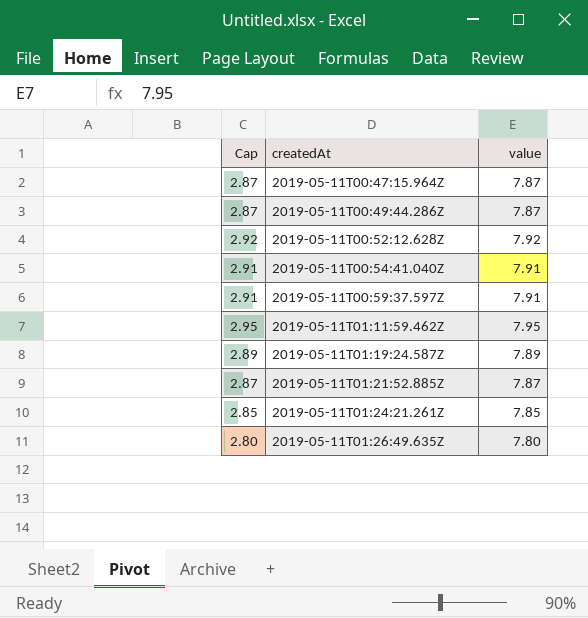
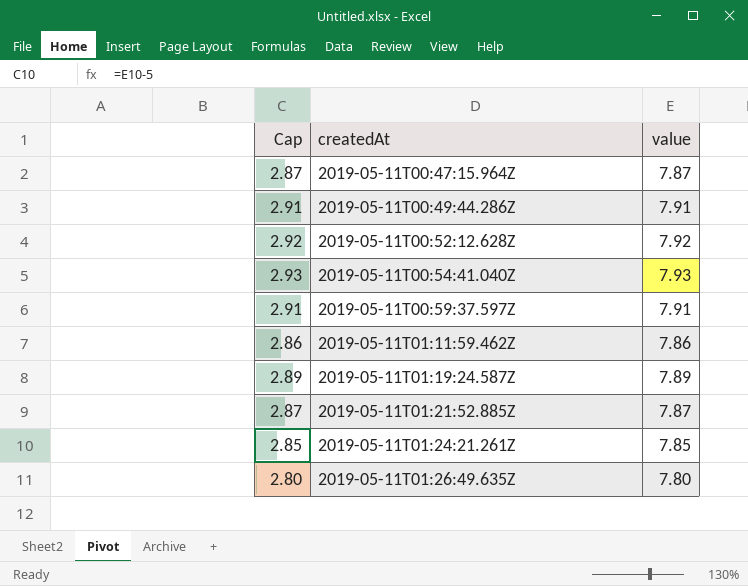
2019-05-11T00:49:44.286Z | Cap: 2.87 -> 2.91
2019-05-11T00:49:44.286Z | value: 7.87 -> 7.91
2019-05-11T00:54:41.040Z | Cap: 2.91 -> 2.93
2019-05-11T00:54:41.040Z | value: 7.91 -> 7.93
2019-05-11T01:11:59.462Z | Cap: 2.95 -> 2.86
2019-05-11T01:11:59.462Z | value: 7.95 -> 7.86

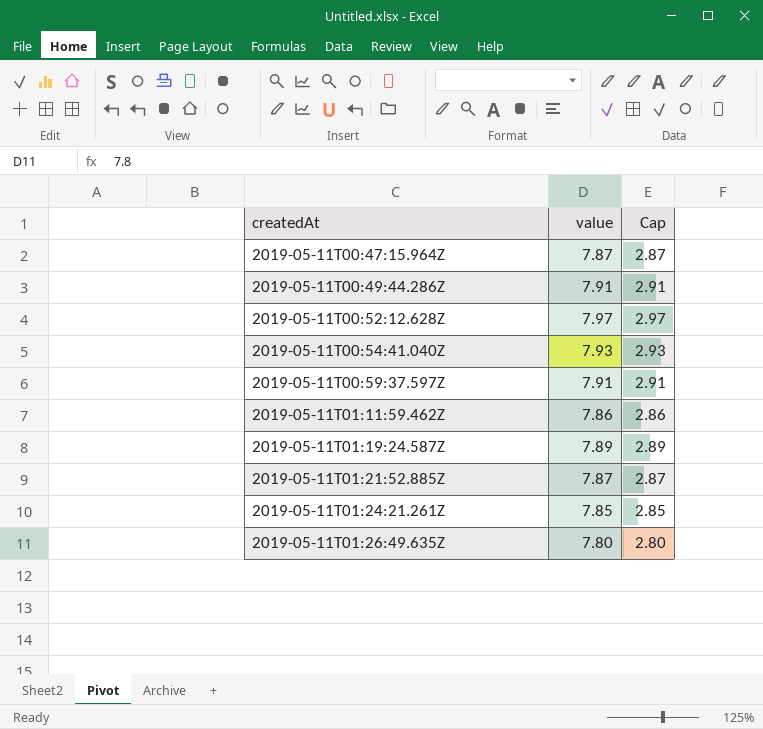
column Cap | position: 1 -> 3
2019-05-11T00:52:12.628Z | value: 7.92 -> 7.97
2019-05-11T00:52:12.628Z | Cap: 2.92 -> 2.97

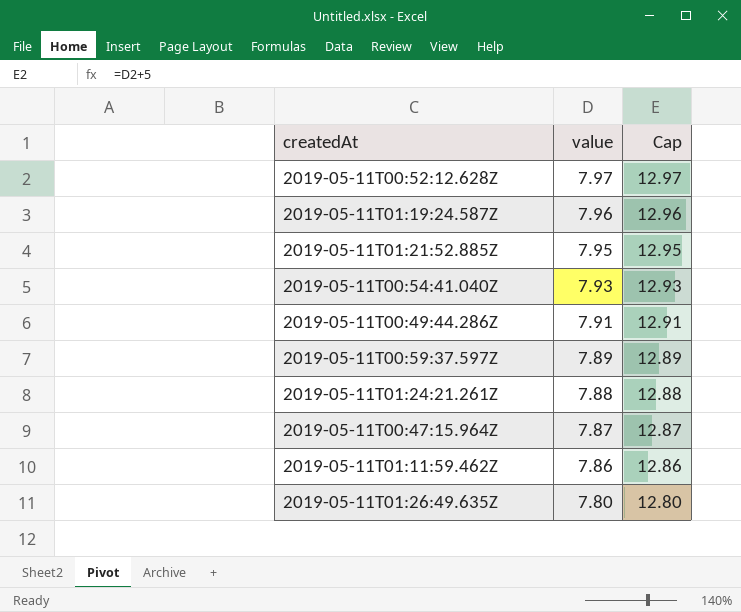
row order: createdAt ascending -> value descending
column Cap | formula: [value] - 5 -> [value] + 5
2019-05-11T01:19:24.587Z | value: 7.89 -> 7.96
2019-05-11T01:21:52.885Z | value: 7.87 -> 7.95
2019-05-11T00:59:37.597Z | value: 7.91 -> 7.89
2019-05-11T01:24:21.261Z | value: 7.85 -> 7.88

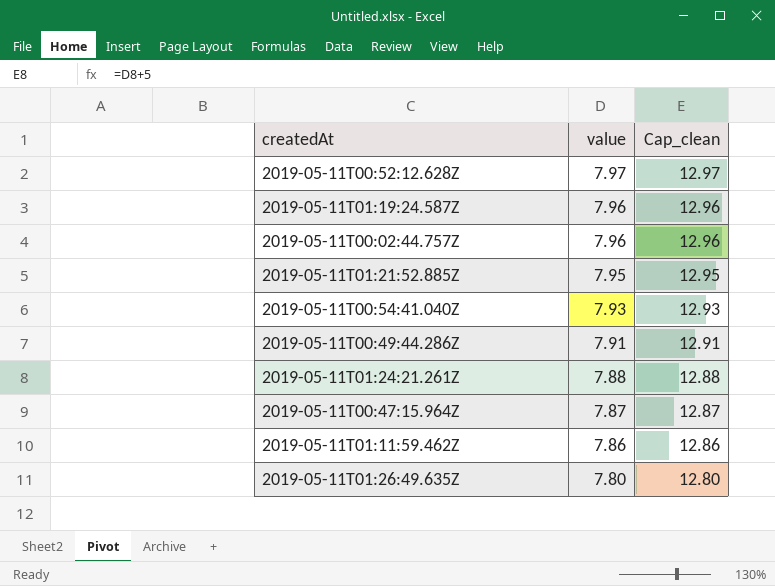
column name: Cap -> Cap_clean
row 2019-05-11T00:59:37.597Z: 7.89 | 12.89 -> none
row 2019-05-11T00:02:44.757Z: none -> 7.96 | 12.96

